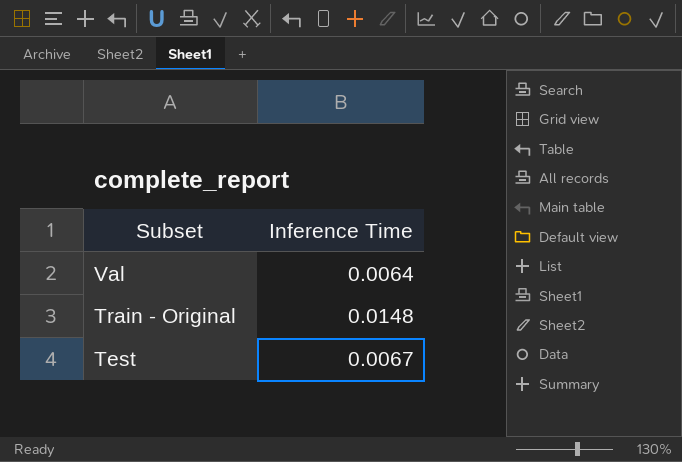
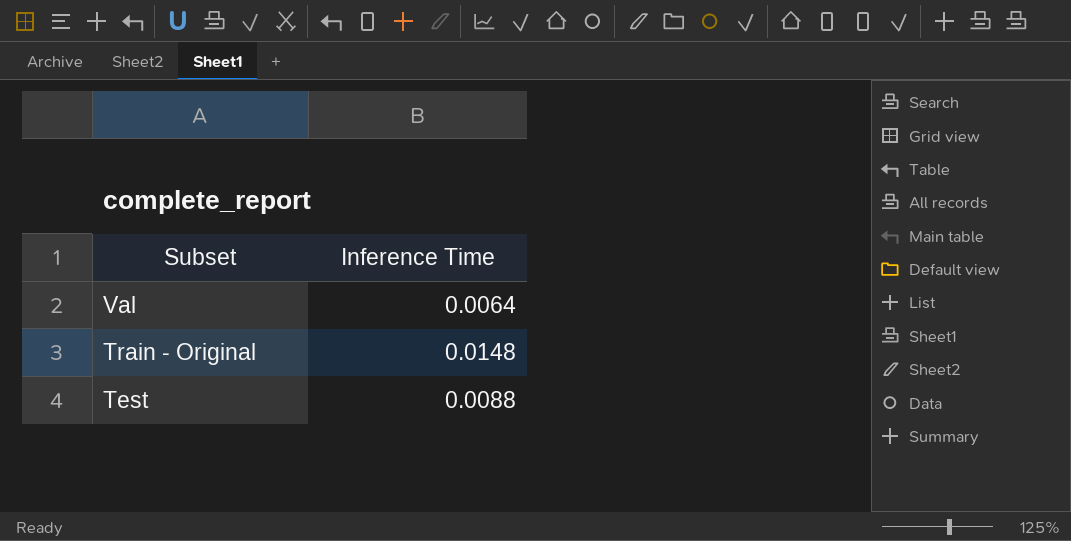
Test | Inference Time: 0.0067 -> 0.0088

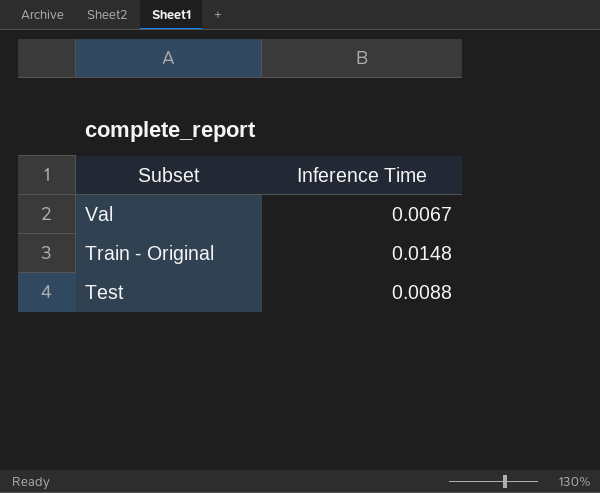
Val | Inference Time: 0.0064 -> 0.0067

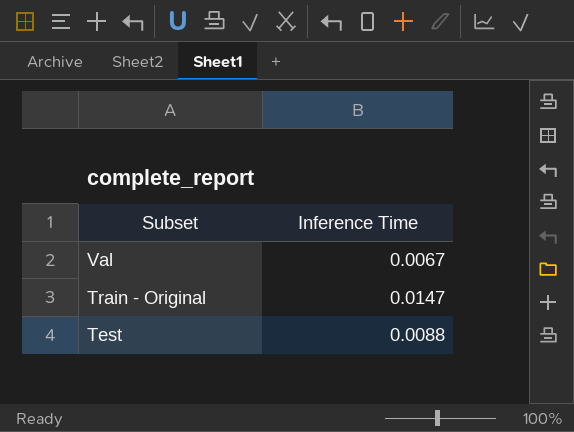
Train - Original | Inference Time: 0.0148 -> 0.0147

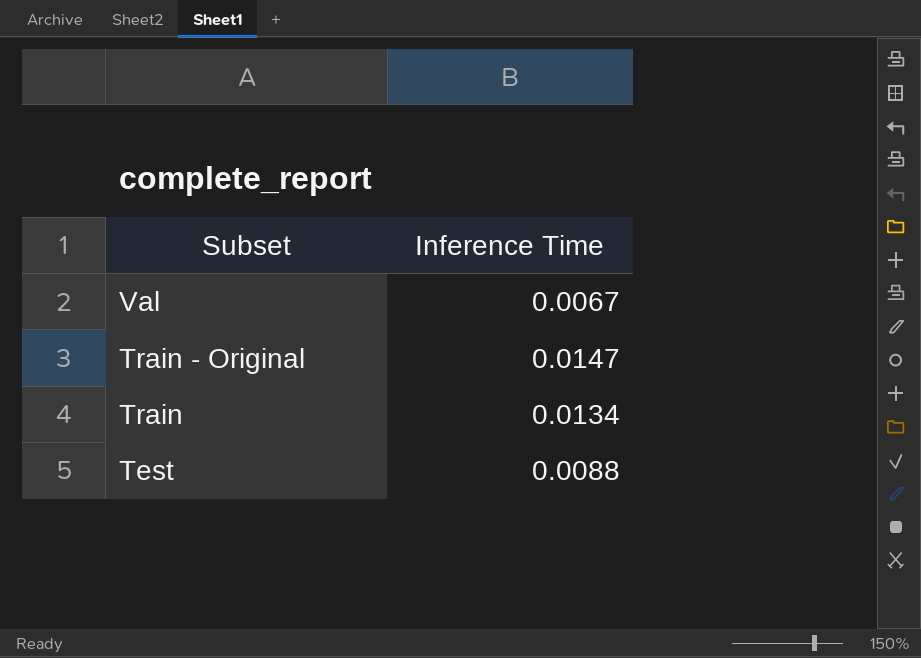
row Train: none -> 0.0134

